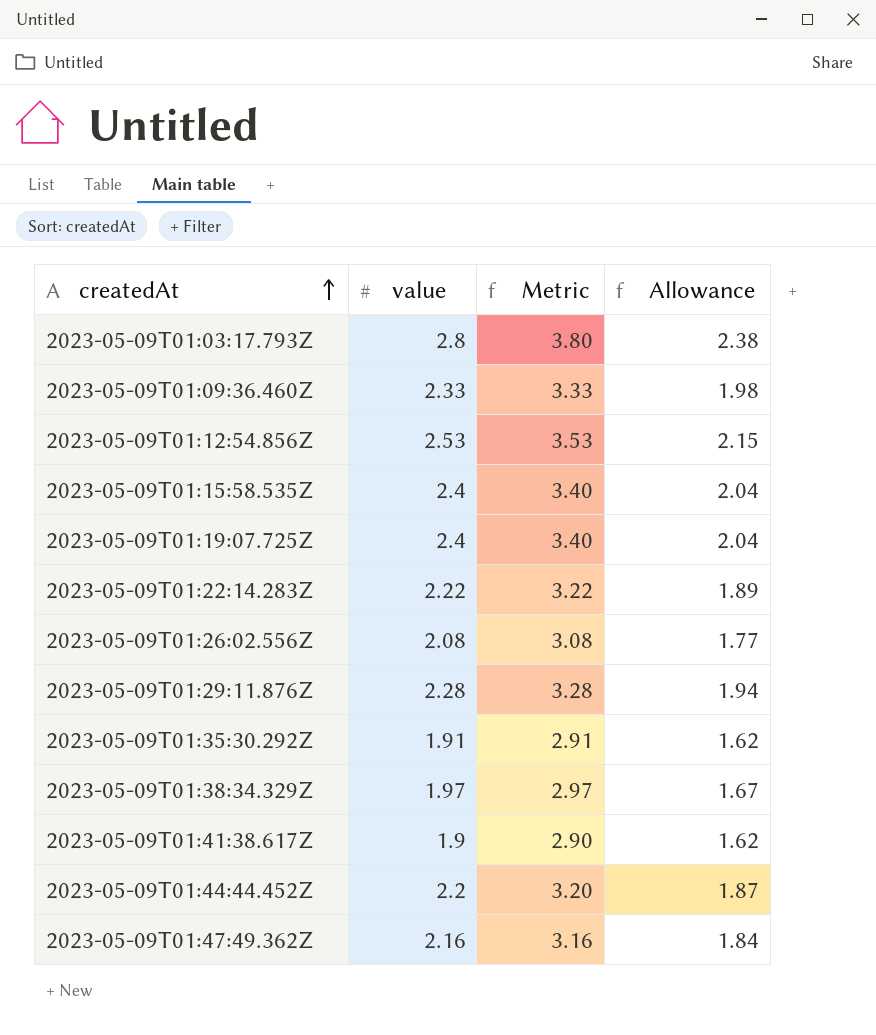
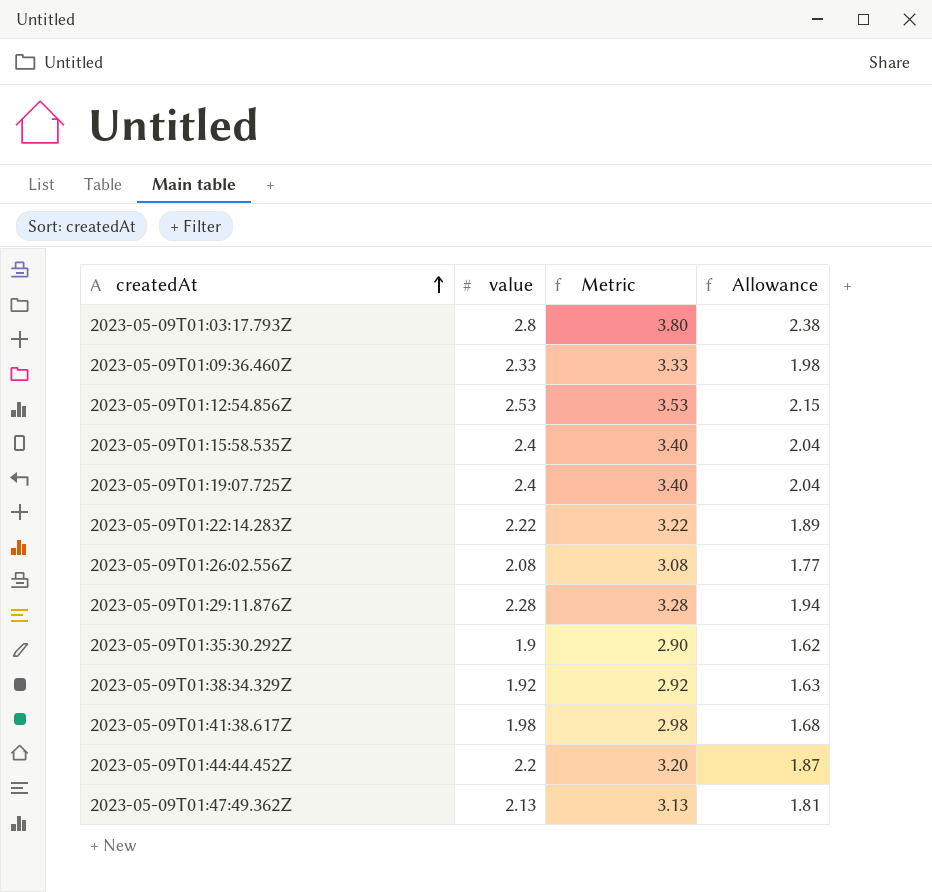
2023-05-09T01:35:30.292Z | value: 1.91 -> 1.9
2023-05-09T01:35:30.292Z | Metric: 2.91 -> 2.90
2023-05-09T01:38:34.329Z | value: 1.97 -> 1.92
2023-05-09T01:38:34.329Z | Metric: 2.97 -> 2.92
2023-05-09T01:38:34.329Z | Allowance: 1.67 -> 1.63
2023-05-09T01:41:38.617Z | value: 1.9 -> 1.98
2023-05-09T01:41:38.617Z | Metric: 2.90 -> 2.98
2023-05-09T01:41:38.617Z | Allowance: 1.62 -> 1.68
2023-05-09T01:47:49.362Z | value: 2.16 -> 2.13
2023-05-09T01:47:49.362Z | Metric: 3.16 -> 3.13
2023-05-09T01:47:49.362Z | Allowance: 1.84 -> 1.81

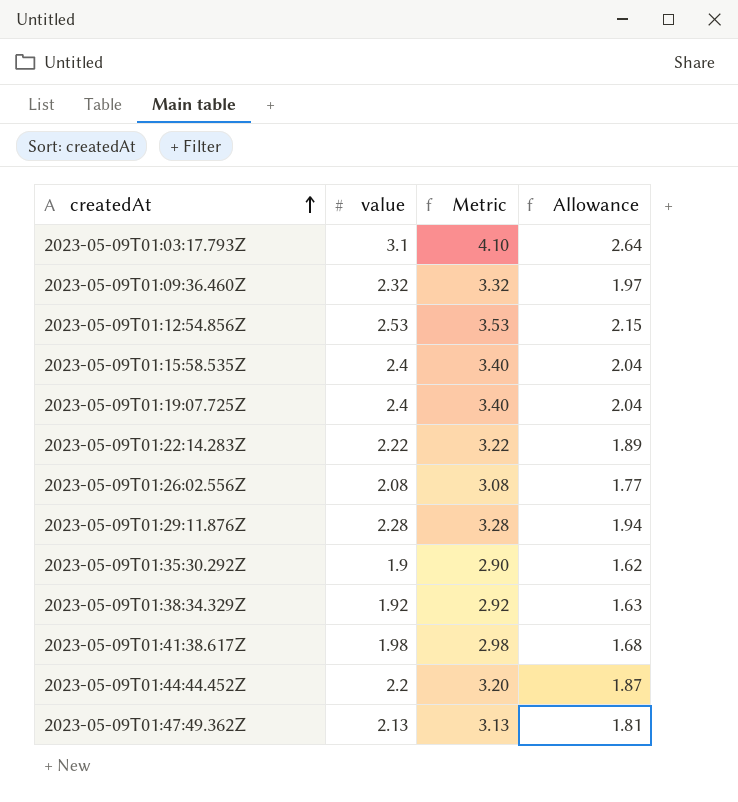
2023-05-09T01:03:17.793Z | value: 2.8 -> 3.1
2023-05-09T01:03:17.793Z | Metric: 3.80 -> 4.10
2023-05-09T01:03:17.793Z | Allowance: 2.38 -> 2.64
2023-05-09T01:09:36.460Z | value: 2.33 -> 2.32
2023-05-09T01:09:36.460Z | Metric: 3.33 -> 3.32
2023-05-09T01:09:36.460Z | Allowance: 1.98 -> 1.97

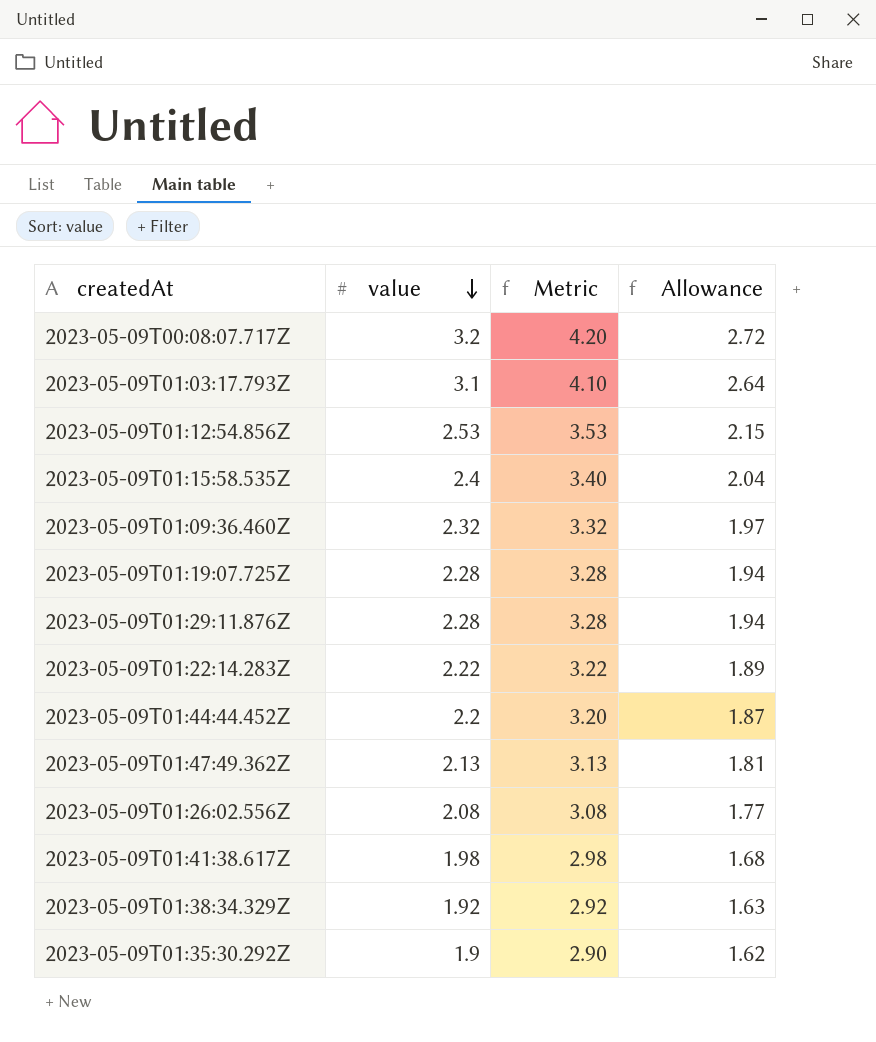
row order: createdAt ascending -> value descending
row 2023-05-09T00:08:07.717Z: none -> 3.2 | 4.20 | 2.72
2023-05-09T01:19:07.725Z | value: 2.4 -> 2.28
2023-05-09T01:19:07.725Z | Metric: 3.40 -> 3.28
2023-05-09T01:19:07.725Z | Allowance: 2.04 -> 1.94

